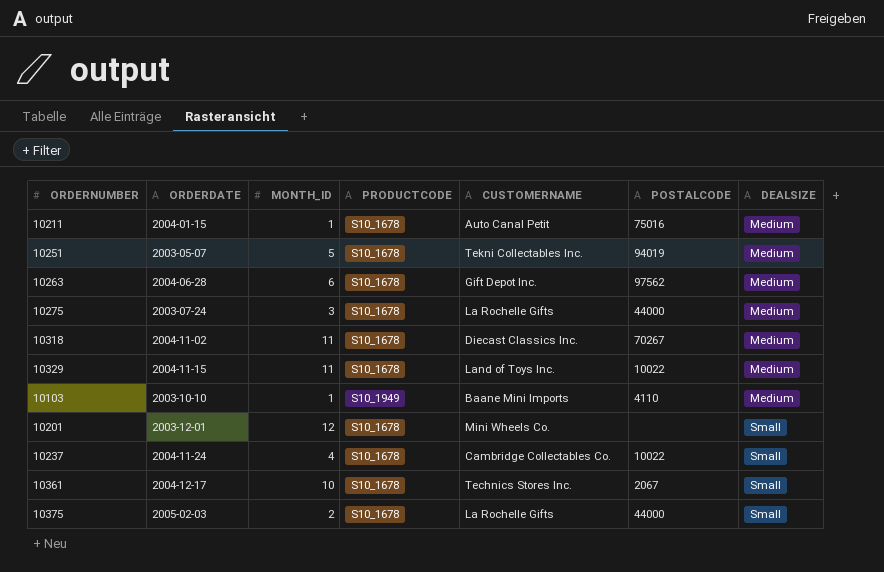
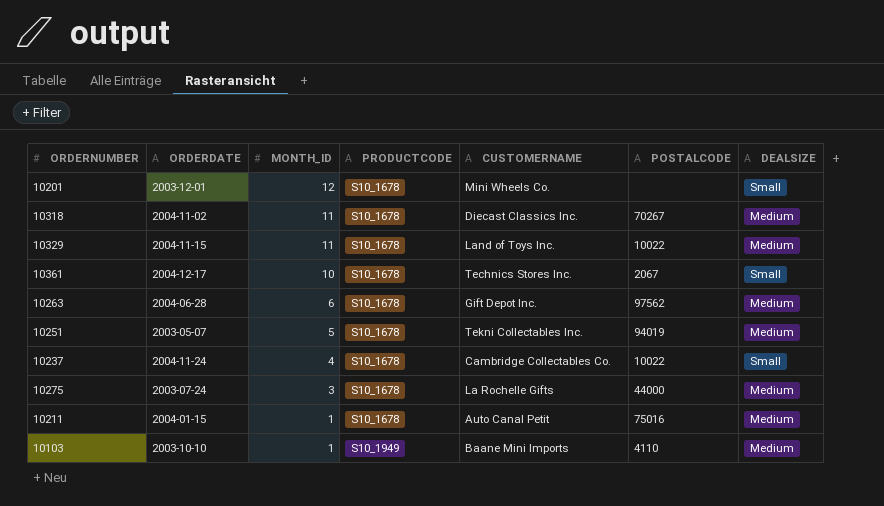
row order: DEALSIZE ascending -> MONTH_ID descending
row 10375: 2005-02-03 | 2 | S10_1678 | La Rochelle Gifts | 44000 | Small -> none

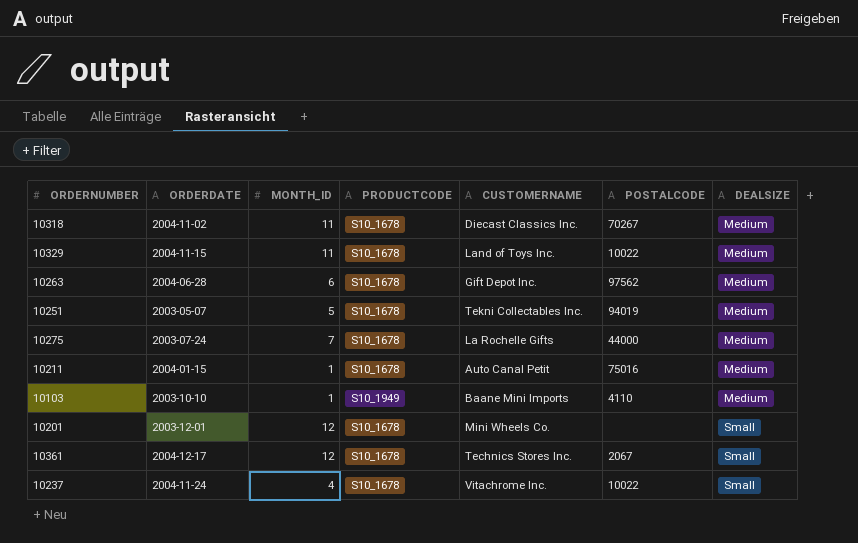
row order: MONTH_ID descending -> DEALSIZE ascending
10275 | MONTH_ID: 3 -> 7
10361 | MONTH_ID: 10 -> 12
10237 | CUSTOMERNAME: Cambridge Collectables Co. -> Vitachrome Inc.

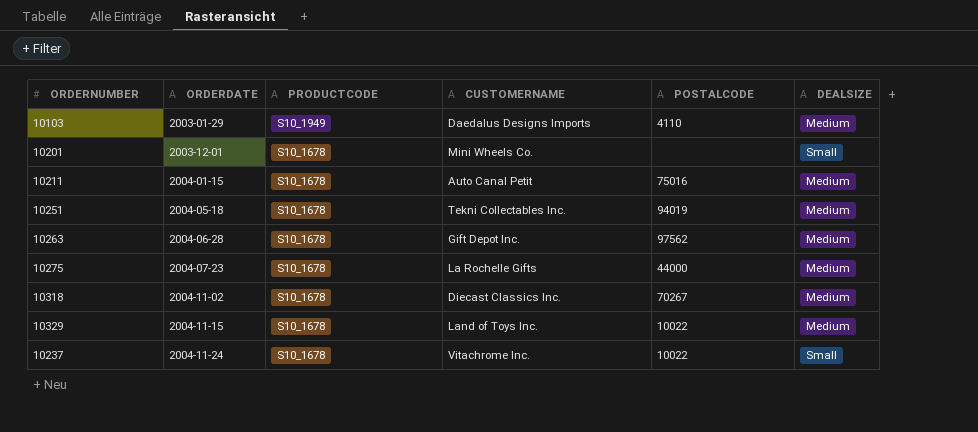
row order: DEALSIZE ascending -> ORDERDATE ascending
column MONTH_ID | position: 3 -> none
row 10361: 2004-12-17 | 12 | S10_1678 | Technics Stores Inc. | 2067 | Small -> none
10103 | ORDERDATE: 2003-10-10 -> 2003-01-29
10103 | CUSTOMERNAME: Baane Mini Imports -> Daedalus Designs Imports
10251 | ORDERDATE: 2003-05-07 -> 2004-05-18
10275 | ORDERDATE: 2003-07-24 -> 2004-07-23

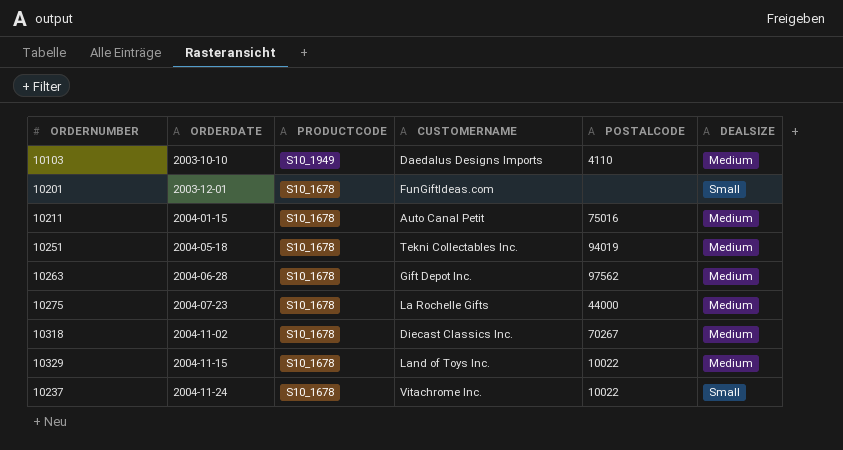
10103 | ORDERDATE: 2003-01-29 -> 2003-10-10
10201 | CUSTOMERNAME: Mini Wheels Co. -> FunGiftIdeas.com

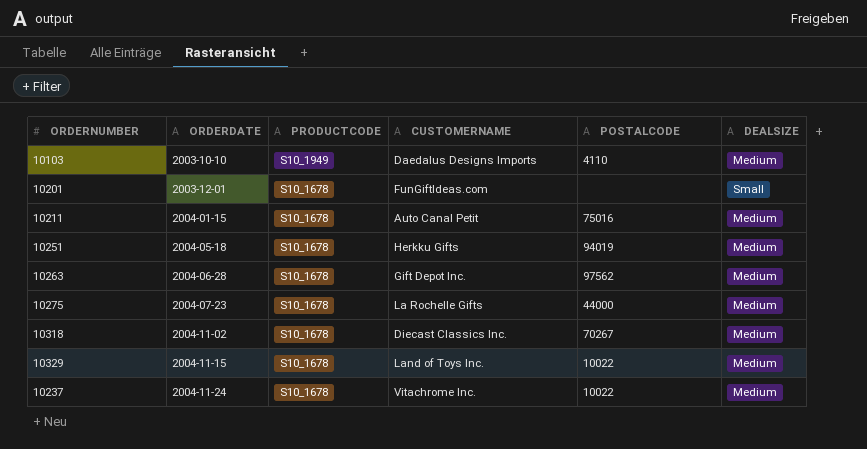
10251 | CUSTOMERNAME: Tekni Collectables Inc. -> Herkku Gifts
10237 | DEALSIZE: Small -> Medium

